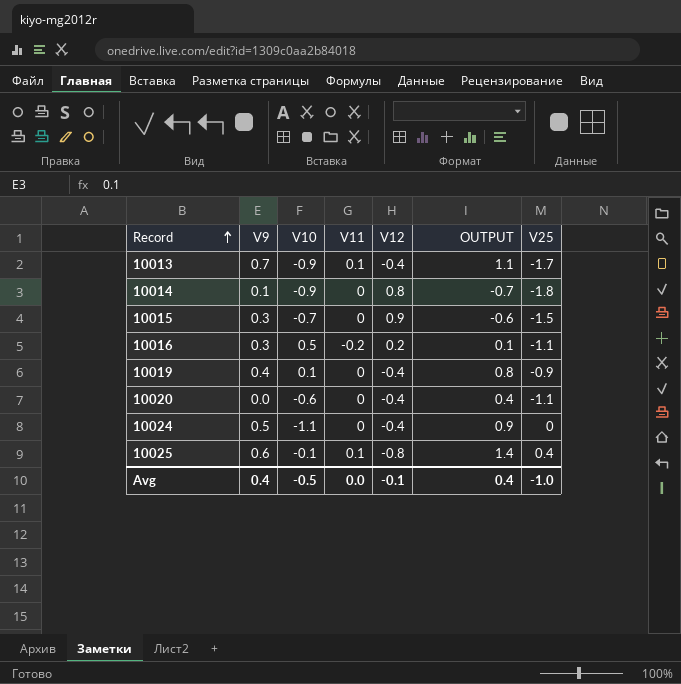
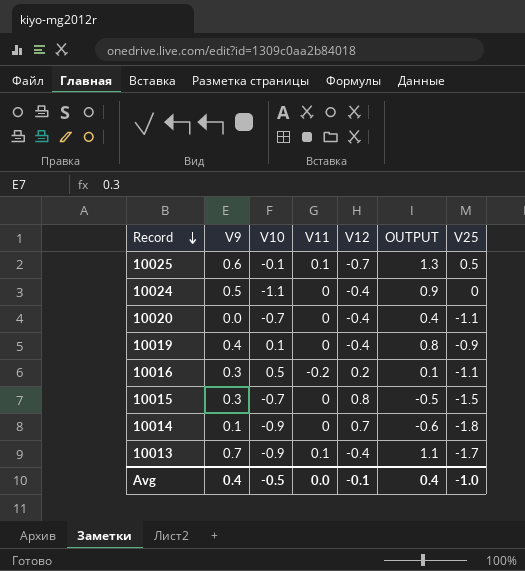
row order: Record ascending -> Record descending
10025 | V12: -0.8 -> -0.7
10025 | OUTPUT: 1.4 -> 1.3
10025 | V25: 0.4 -> 0.5
10020 | V10: -0.6 -> -0.7
10015 | V12: 0.9 -> 0.8
10015 | OUTPUT: -0.6 -> -0.5
10014 | V12: 0.8 -> 0.7
10014 | OUTPUT: -0.7 -> -0.6

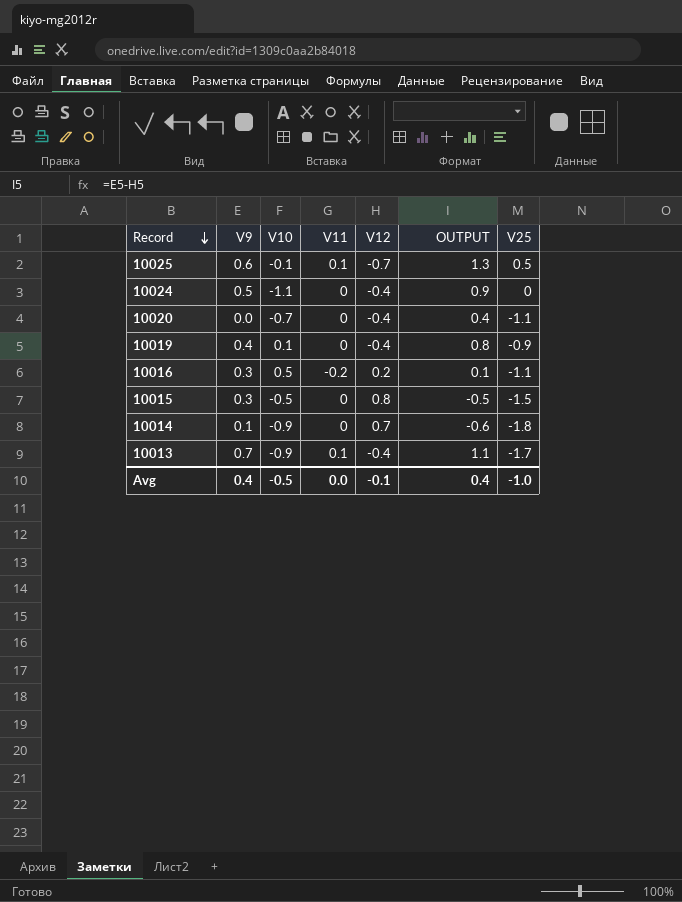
10015 | V10: -0.7 -> -0.5

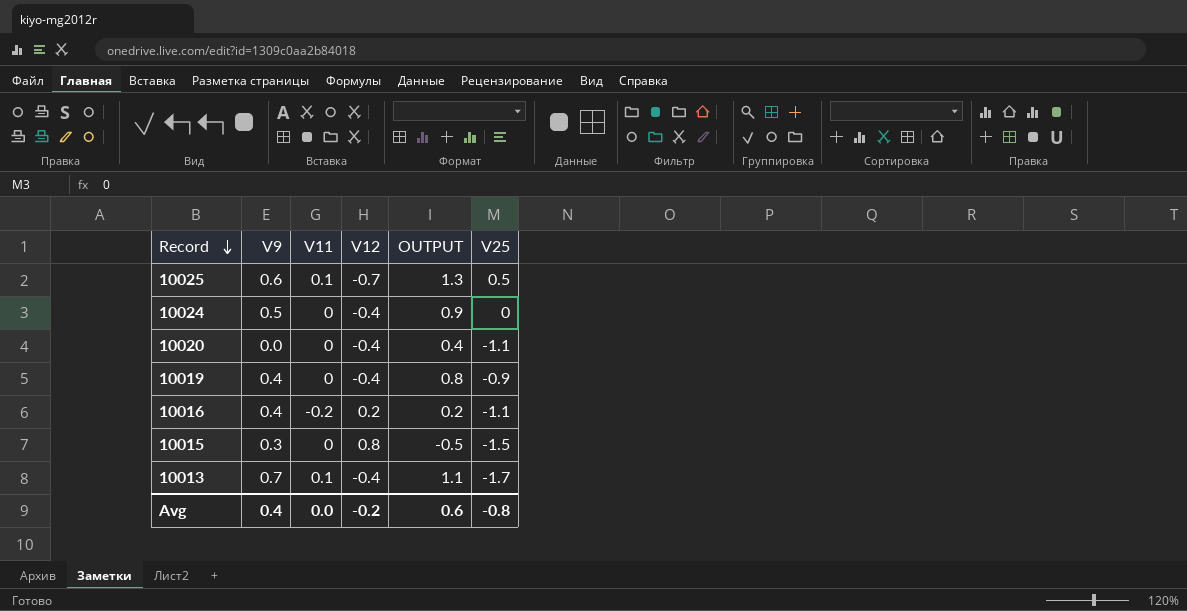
column V10 | position: 3 -> none
row 10014: 0.1 | -0.9 | 0 | 0.7 | -0.6 | -1.8 -> none
10016 | V9: 0.3 -> 0.4
10016 | OUTPUT: 0.1 -> 0.2
Avg | V12: -0.1 -> -0.2
Avg | OUTPUT: 0.4 -> 0.6
Avg | V25: -1.0 -> -0.8

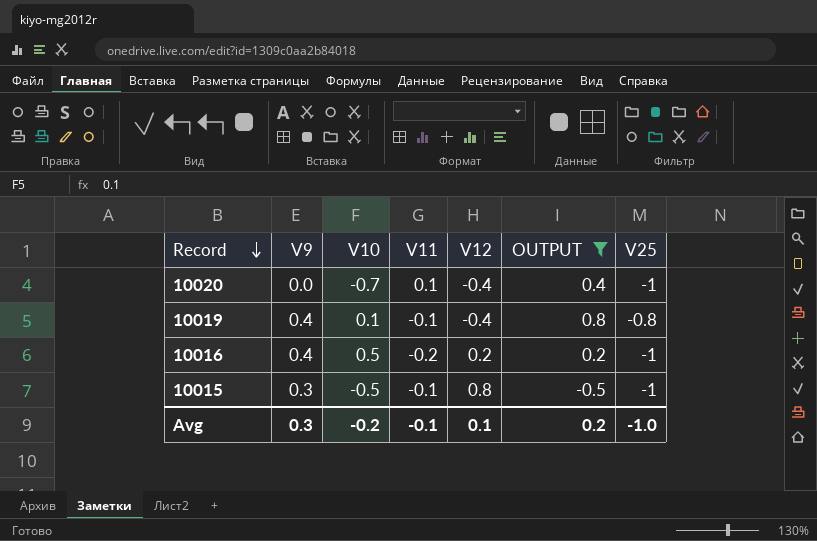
filter: none -> OUTPUT <= 0.8
column V10 | position: none -> 3
10020 | V11: 0 -> 0.1
10020 | V25: -1.1 -> -1
10019 | V11: 0 -> -0.1
10019 | V25: -0.9 -> -0.8
10016 | V25: -1.1 -> -1
10015 | V11: 0 -> -0.1
10015 | V25: -1.5 -> -1
Avg | V9: 0.4 -> 0.3
Avg | V11: 0.0 -> -0.1
Avg | V12: -0.2 -> 0.1
Avg | OUTPUT: 0.6 -> 0.2
Avg | V25: -0.8 -> -1.0

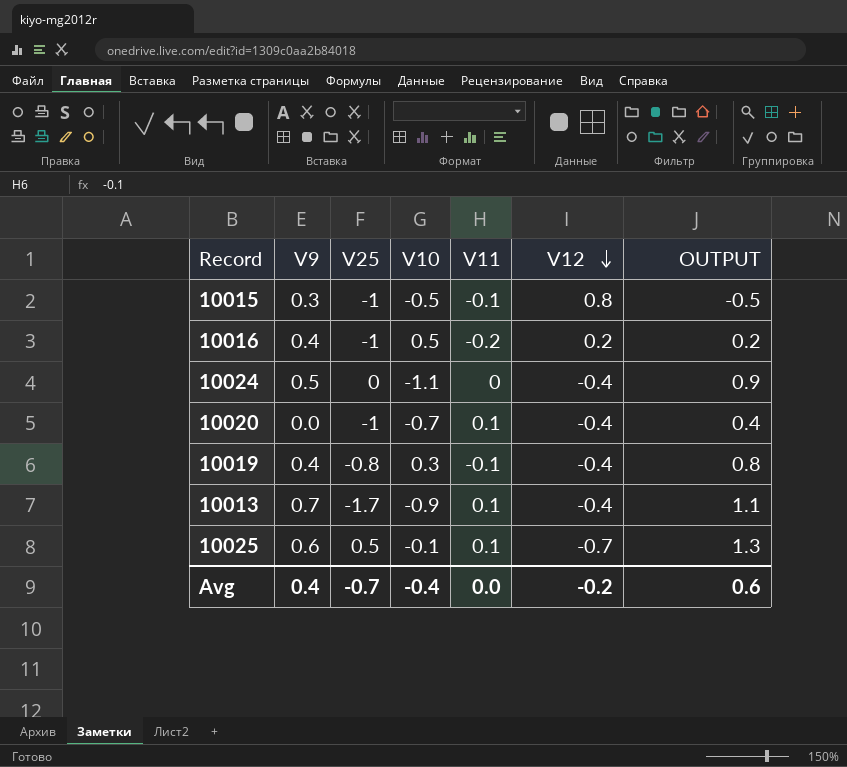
filter: OUTPUT <= 0.8 -> none
row order: Record descending -> V12 descending
column V25 | position: 7 -> 3
10019 | V10: 0.1 -> 0.3
Avg | V9: 0.3 -> 0.4
Avg | V25: -1.0 -> -0.7
Avg | V10: -0.2 -> -0.4
Avg | V11: -0.1 -> 0.0
Avg | V12: 0.1 -> -0.2
Avg | OUTPUT: 0.2 -> 0.6

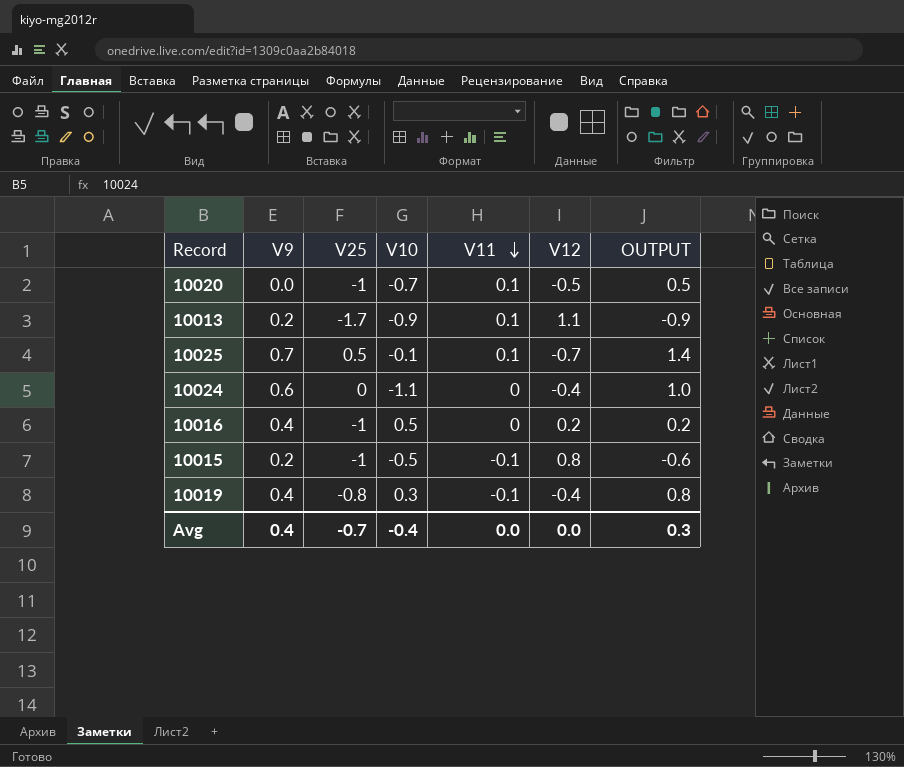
row order: V12 descending -> V11 descending
10020 | V12: -0.4 -> -0.5
10020 | OUTPUT: 0.4 -> 0.5
10013 | V9: 0.7 -> 0.2
10013 | V12: -0.4 -> 1.1
10013 | OUTPUT: 1.1 -> -0.9
10025 | V9: 0.6 -> 0.7
10025 | OUTPUT: 1.3 -> 1.4
10024 | V9: 0.5 -> 0.6
10024 | OUTPUT: 0.9 -> 1.0
10016 | V11: -0.2 -> 0
10015 | V9: 0.3 -> 0.2
10015 | OUTPUT: -0.5 -> -0.6
Avg | V12: -0.2 -> 0.0
Avg | OUTPUT: 0.6 -> 0.3

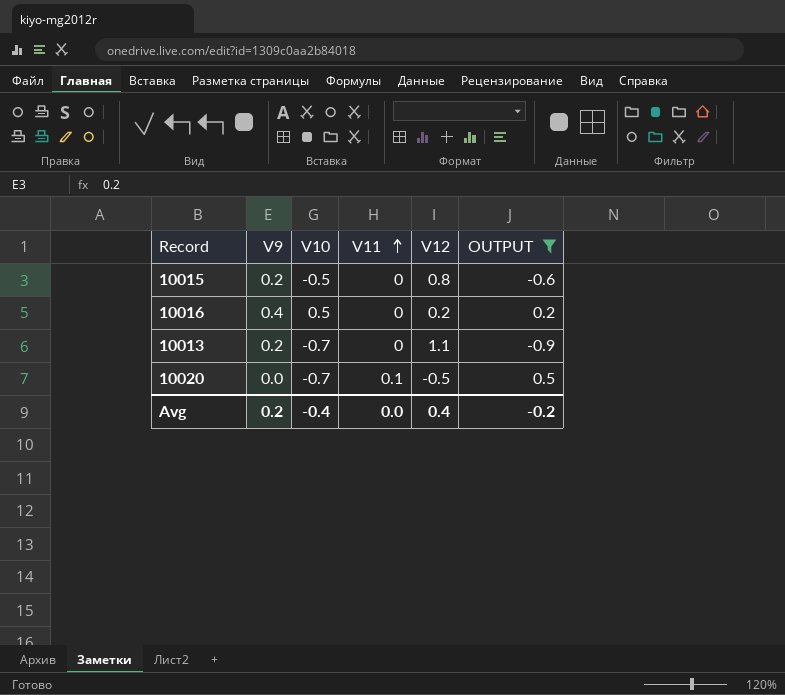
filter: none -> OUTPUT <= 0.5
row order: V11 descending -> V11 ascending
column V25 | position: 3 -> none
10015 | V11: -0.1 -> 0
10013 | V10: -0.9 -> -0.7
10013 | V11: 0.1 -> 0
Avg | V9: 0.4 -> 0.2
Avg | V12: 0.0 -> 0.4
Avg | OUTPUT: 0.3 -> -0.2

